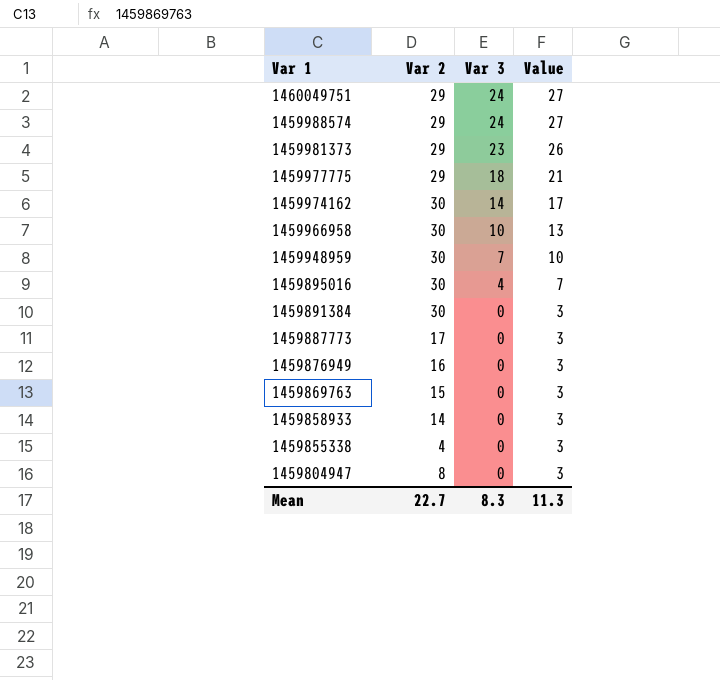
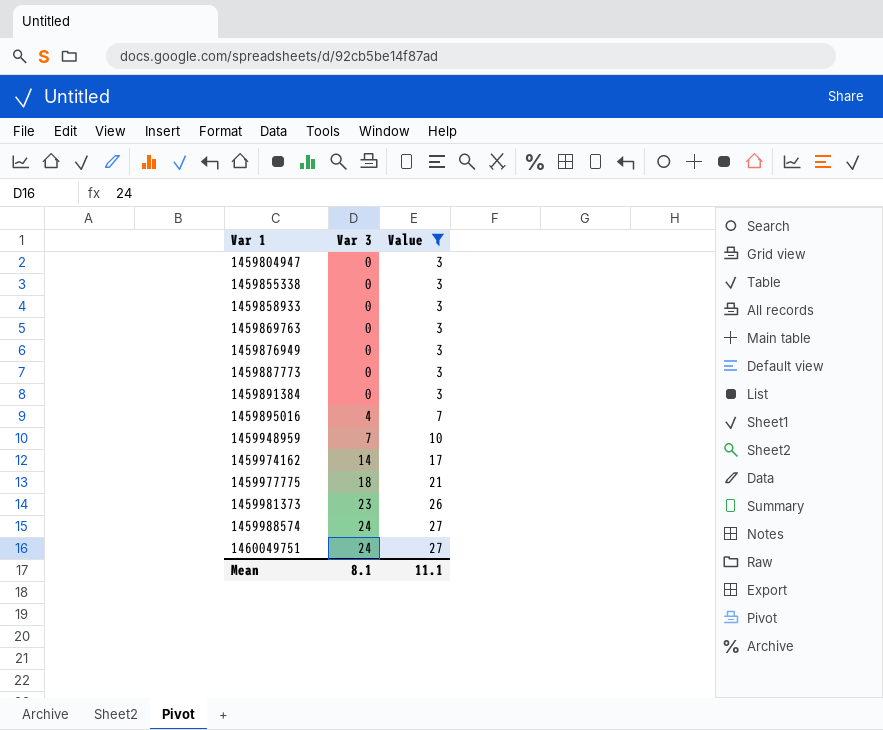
filter: none -> Value != 13
row order: Var 1 descending -> Var 1 ascending
column Var 2 | position: 2 -> none
Mean | Var 3: 8.3 -> 8.1
Mean | Value: 11.3 -> 11.1

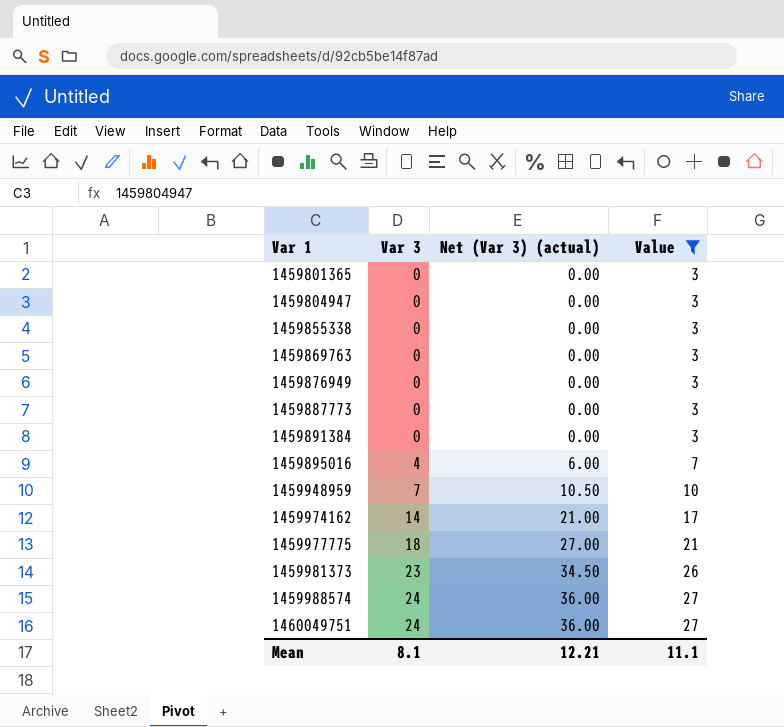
column Net (Var 3) (actual) | formula: none -> [Var 3] * 1.5
row 1459858933: 0 | 3 -> none
row 1459801365: none -> 0 | 0.00 | 3

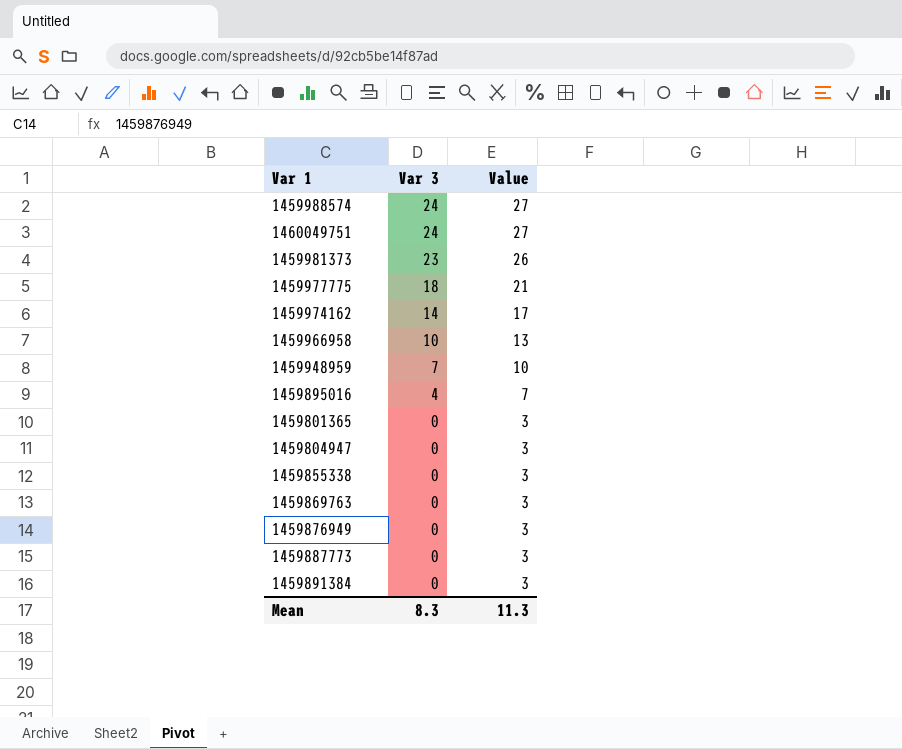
filter: Value != 13 -> none
row order: Var 1 ascending -> Var 3 descending
column Net (Var 3) (actual) | formula: [Var 3] * 1.5 -> none
Mean | Var 3: 8.1 -> 8.3
Mean | Value: 11.1 -> 11.3

